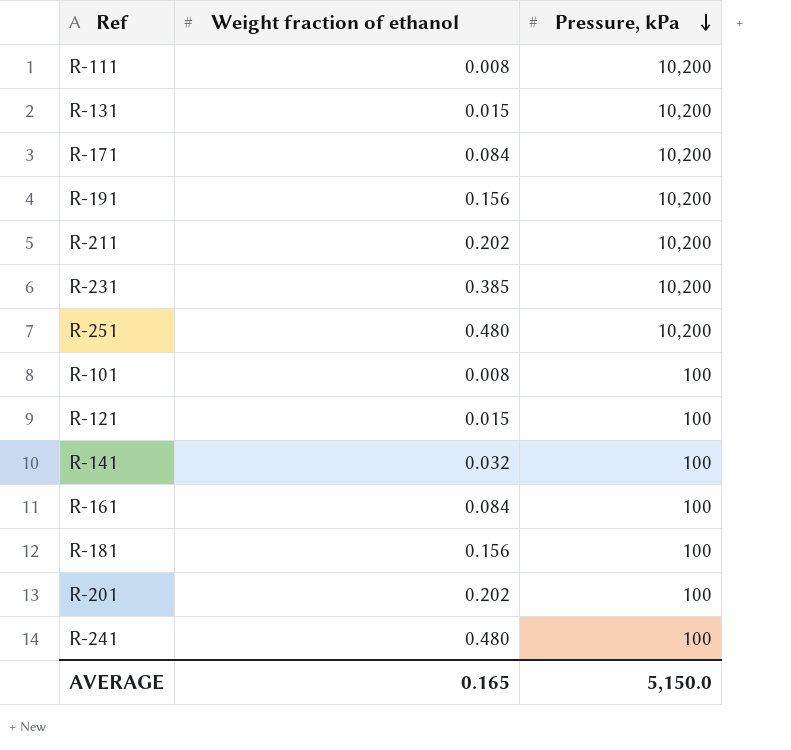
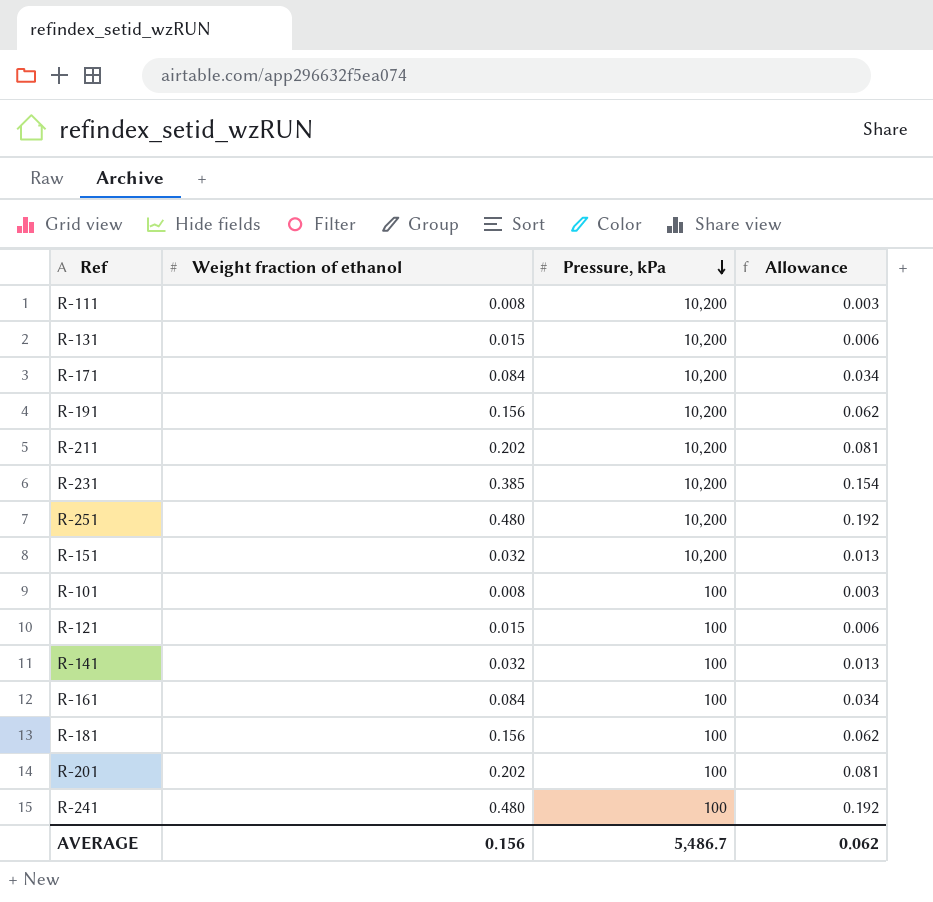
column Allowance | formula: none -> [Weight fraction of ethanol] * 0.4
row R-151: none -> 0.032 | 10,200 | 0.013
AVERAGE | Weight fraction of ethanol: 0.165 -> 0.156
AVERAGE | Pressure, kPa: 5,150.0 -> 5,486.7

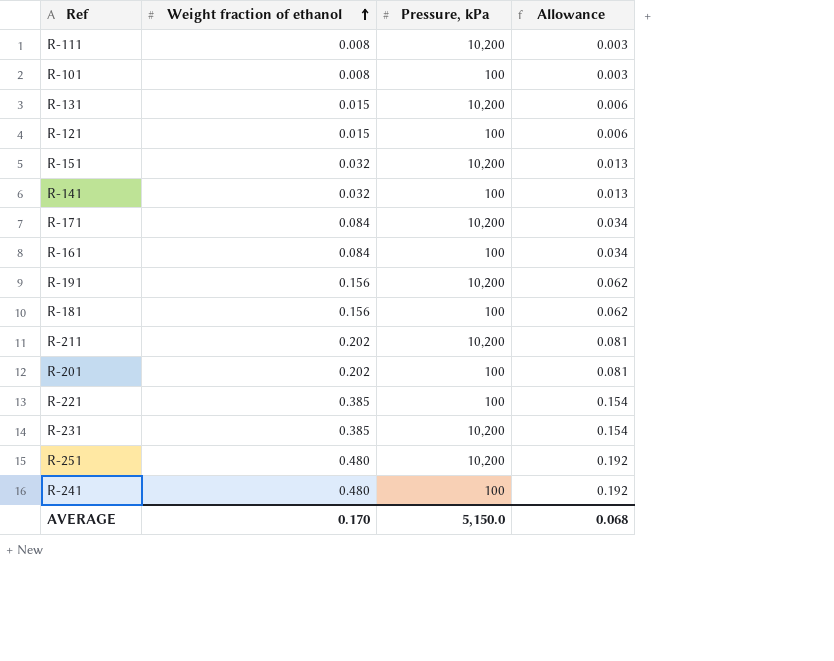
row order: Pressure, kPa descending -> Weight fraction of ethanol ascending
row R-221: none -> 0.385 | 100 | 0.154
AVERAGE | Weight fraction of ethanol: 0.156 -> 0.170
AVERAGE | Pressure, kPa: 5,486.7 -> 5,150.0
AVERAGE | Allowance: 0.062 -> 0.068

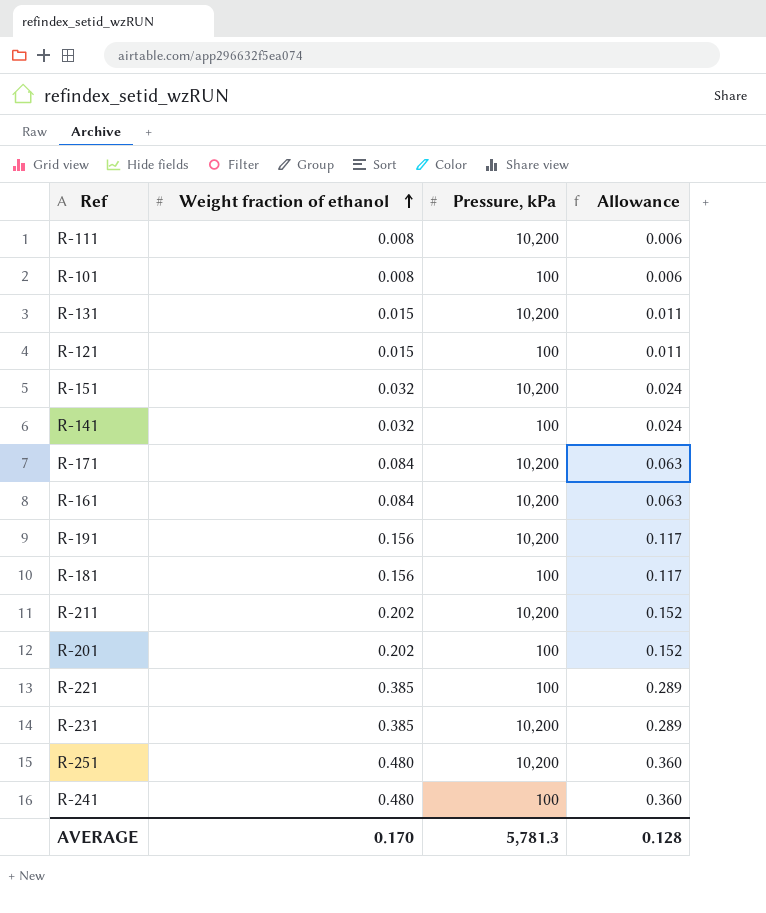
column Allowance | formula: [Weight fraction of ethanol] * 0.4 -> [Weight fraction of ethanol] * 0.75
R-161 | Pressure, kPa: 100 -> 10,200
AVERAGE | Pressure, kPa: 5,150.0 -> 5,781.3
AVERAGE | Allowance: 0.068 -> 0.128

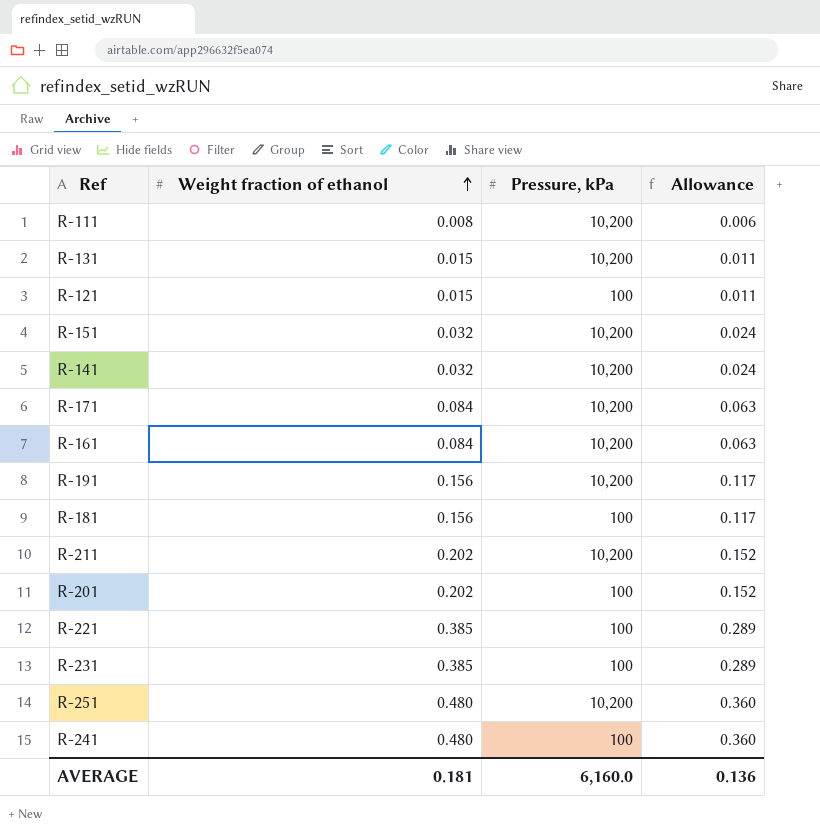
row R-101: 0.008 | 100 | 0.006 -> none
R-141 | Pressure, kPa: 100 -> 10,200
R-231 | Pressure, kPa: 10,200 -> 100
AVERAGE | Weight fraction of ethanol: 0.170 -> 0.181
AVERAGE | Pressure, kPa: 5,781.3 -> 6,160.0
AVERAGE | Allowance: 0.128 -> 0.136

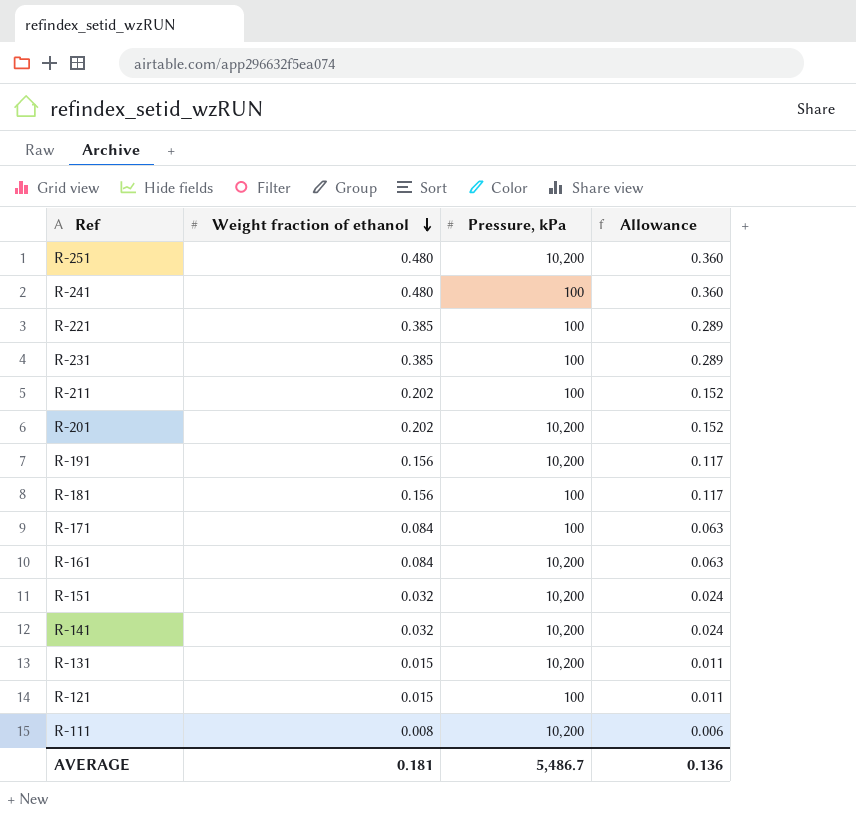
row order: Weight fraction of ethanol ascending -> Weight fraction of ethanol descending
R-211 | Pressure, kPa: 10,200 -> 100
R-201 | Pressure, kPa: 100 -> 10,200
R-171 | Pressure, kPa: 10,200 -> 100
AVERAGE | Pressure, kPa: 6,160.0 -> 5,486.7

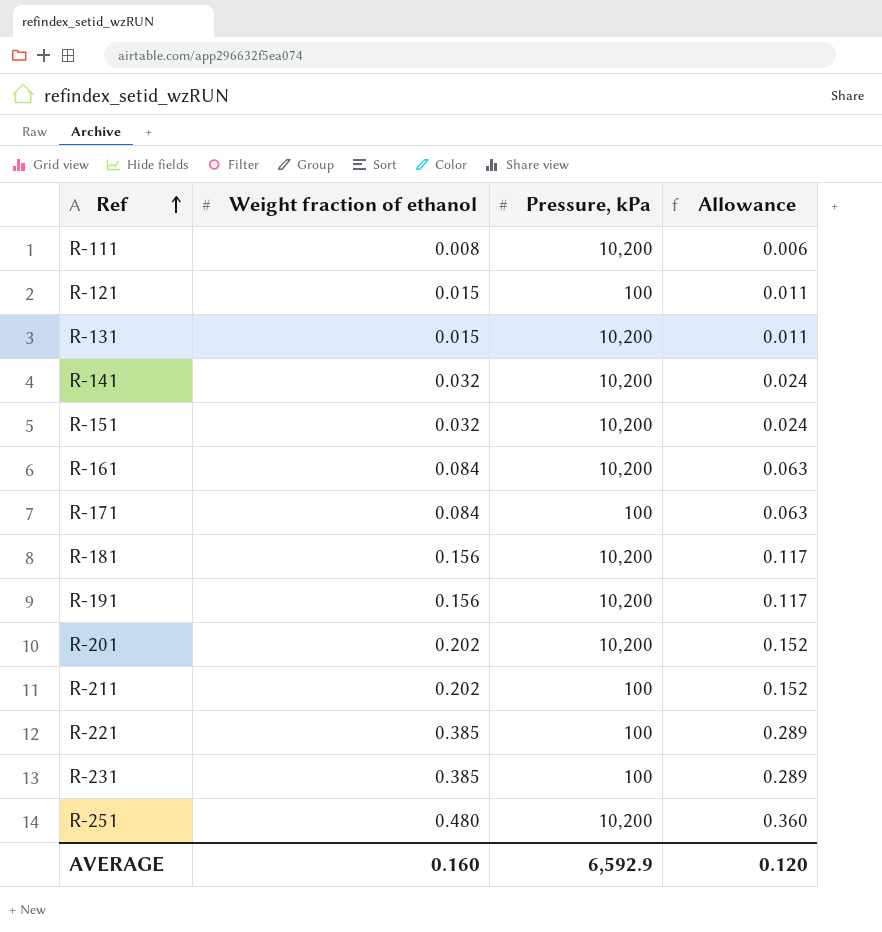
row order: Weight fraction of ethanol descending -> Ref ascending
row R-241: 0.480 | 100 | 0.360 -> none
R-181 | Pressure, kPa: 100 -> 10,200
AVERAGE | Weight fraction of ethanol: 0.181 -> 0.160
AVERAGE | Pressure, kPa: 5,486.7 -> 6,592.9
AVERAGE | Allowance: 0.136 -> 0.120

